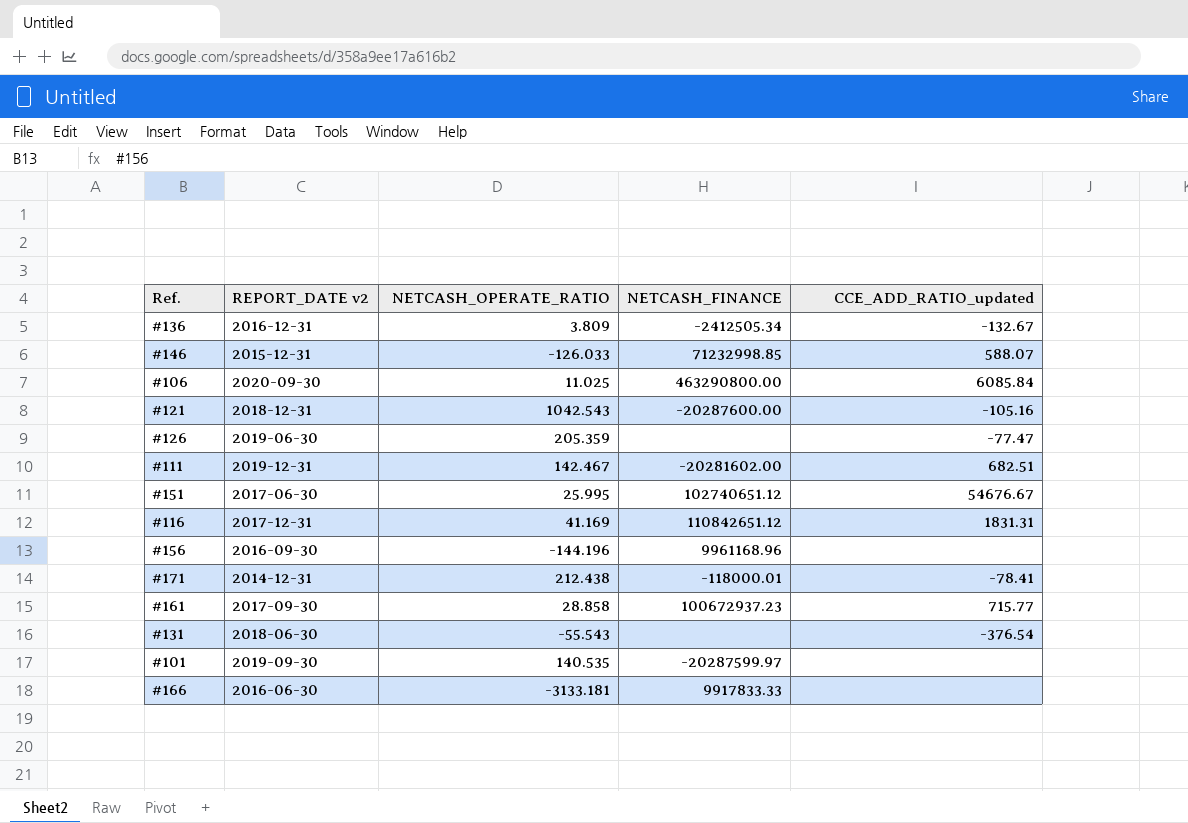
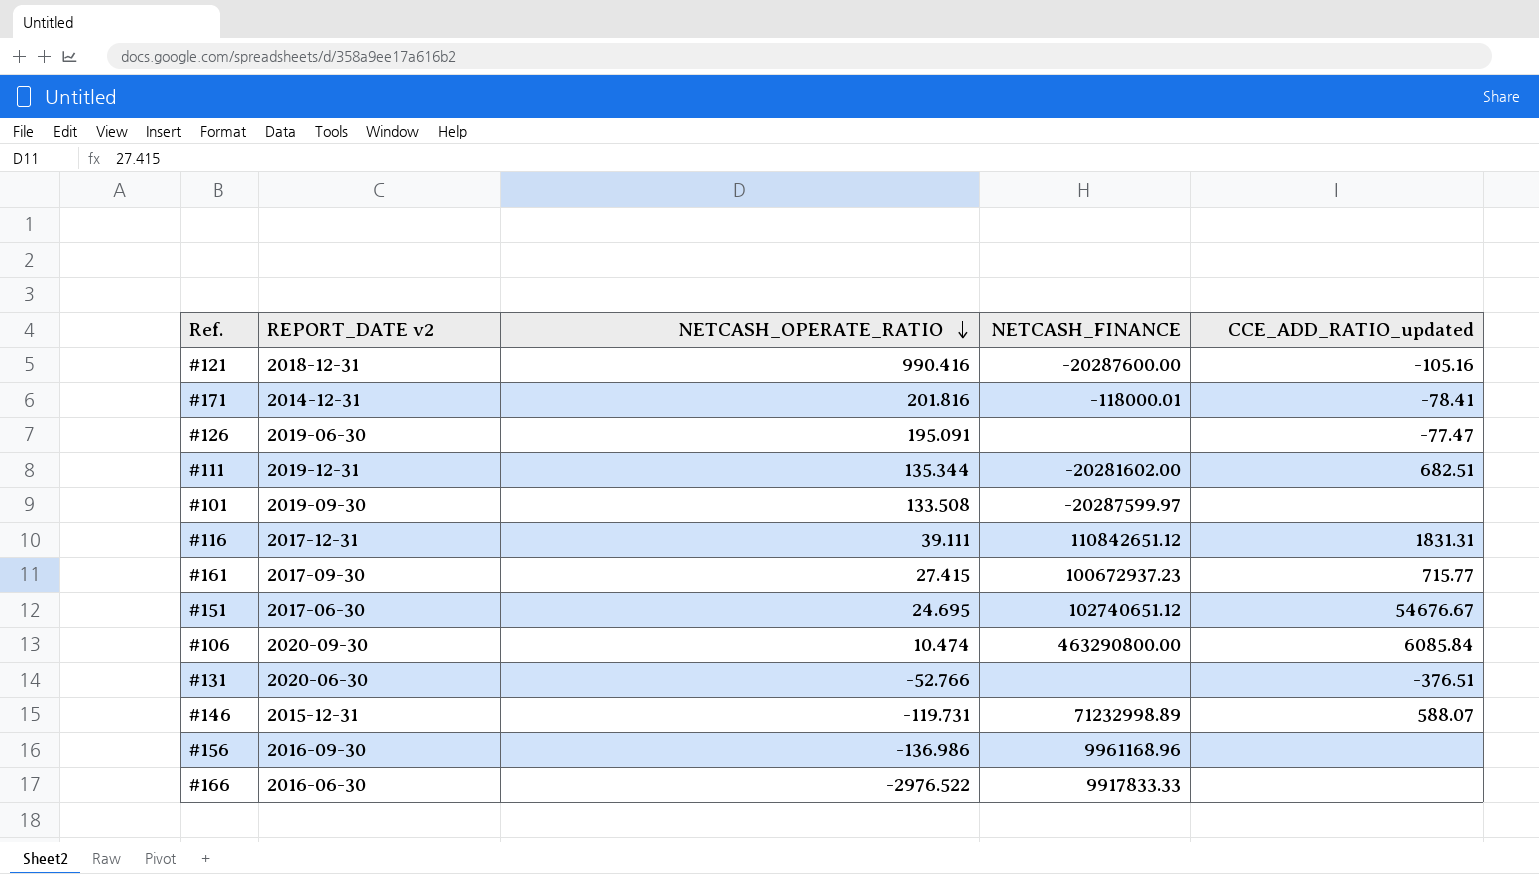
row order: none -> NETCASH_OPERATE_RATIO descending
row #136: 2016-12-31 | 3.809 | -2412505.34 | -132.67 -> none
#121 | NETCASH_OPERATE_RATIO: 1042.543 -> 990.416
#171 | NETCASH_OPERATE_RATIO: 212.438 -> 201.816
#126 | NETCASH_OPERATE_RATIO: 205.359 -> 195.091
#111 | NETCASH_OPERATE_RATIO: 142.467 -> 135.344
#101 | NETCASH_OPERATE_RATIO: 140.535 -> 133.508
#116 | NETCASH_OPERATE_RATIO: 41.169 -> 39.111
#161 | NETCASH_OPERATE_RATIO: 28.858 -> 27.415
#151 | NETCASH_OPERATE_RATIO: 25.995 -> 24.695
#106 | NETCASH_OPERATE_RATIO: 11.025 -> 10.474
#131 | REPORT_DATE v2: 2018-06-30 -> 2020-06-30
#131 | NETCASH_OPERATE_RATIO: -55.543 -> -52.766
#131 | CCE_ADD_RATIO_updated: -376.54 -> -376.51
#146 | NETCASH_OPERATE_RATIO: -126.033 -> -119.731
#146 | NETCASH_FINANCE: 71232998.85 -> 71232998.89
#156 | NETCASH_OPERATE_RATIO: -144.196 -> -136.986
#166 | NETCASH_OPERATE_RATIO: -3133.181 -> -2976.522

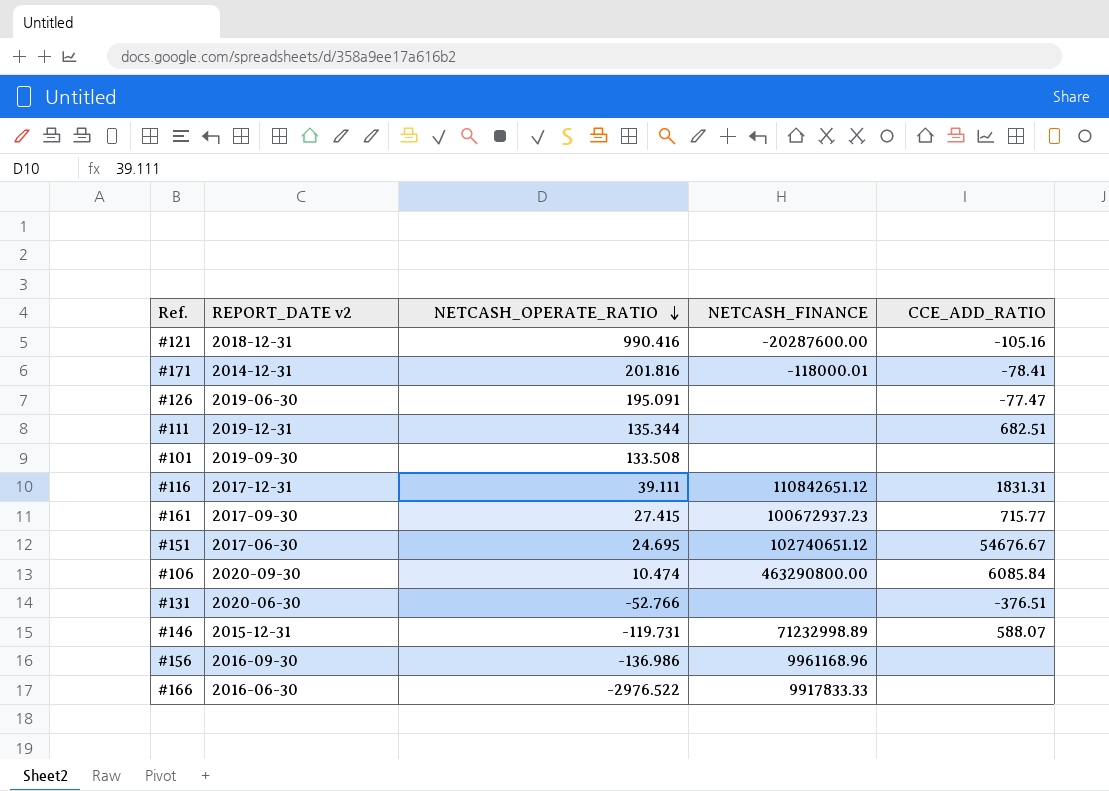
column name: CCE_ADD_RATIO_updated -> CCE_ADD_RATIO
#111 | NETCASH_FINANCE: -20281602.00 -> none
#101 | NETCASH_FINANCE: -20287599.97 -> none

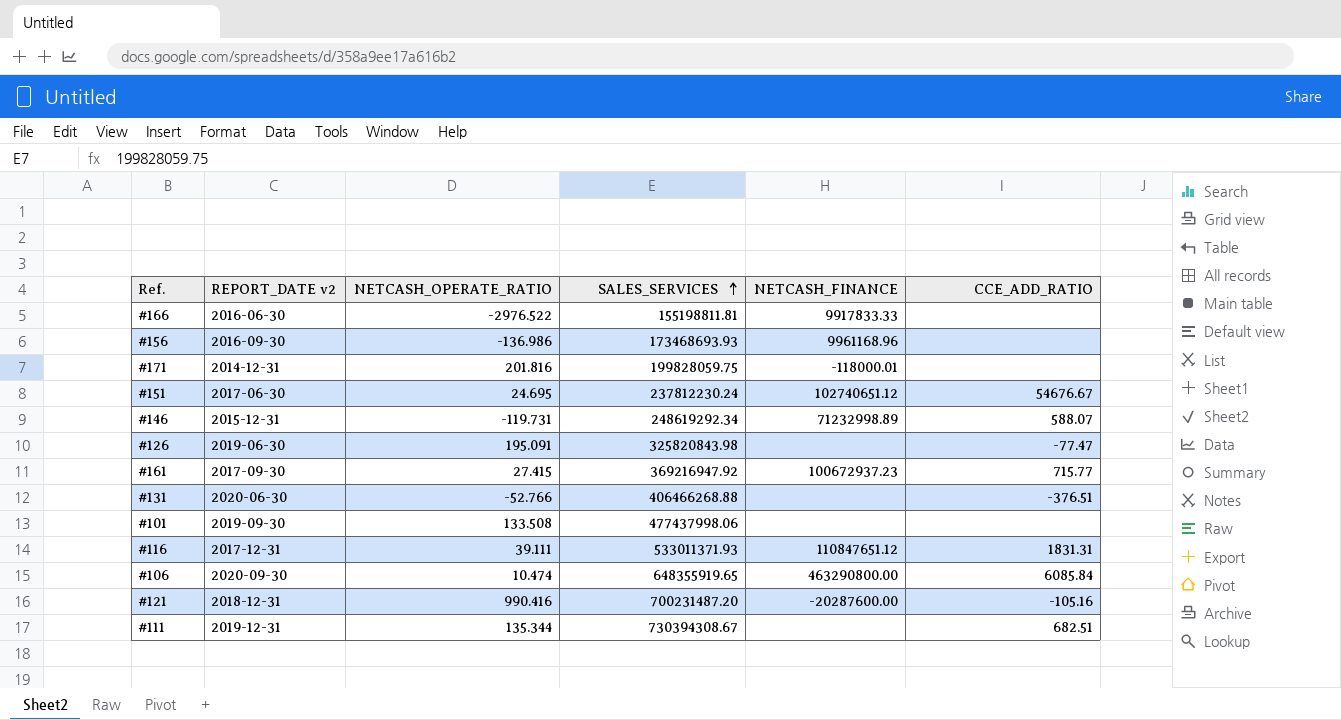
row order: NETCASH_OPERATE_RATIO descending -> SALES_SERVICES ascending
column SALES_SERVICES | position: none -> 4
#171 | CCE_ADD_RATIO: -78.41 -> none
#116 | NETCASH_FINANCE: 110842651.12 -> 110847651.12

